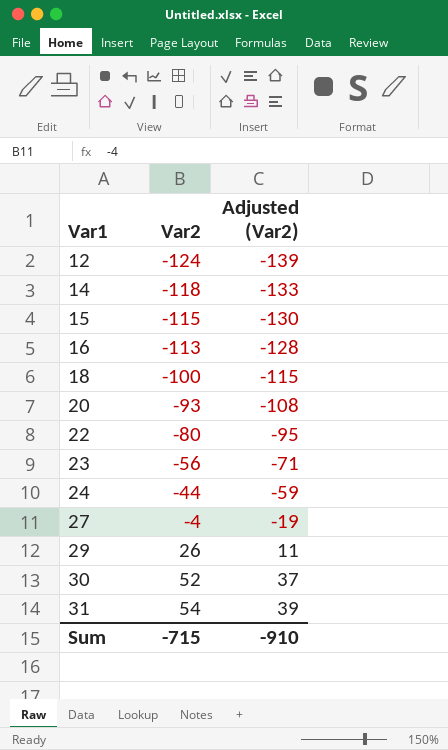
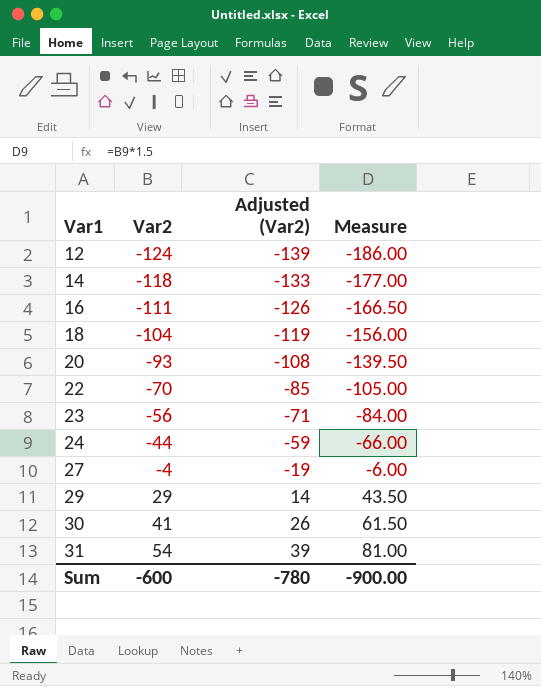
column Measure | formula: none -> [Var2] * 1.5
row 15: -115 | -130 -> none
16 | Var2: -113 -> -111
16 | Adjusted (Var2): -128 -> -126
18 | Var2: -100 -> -104
18 | Adjusted (Var2): -115 -> -119
22 | Var2: -80 -> -70
22 | Adjusted (Var2): -95 -> -85
29 | Var2: 26 -> 29
29 | Adjusted (Var2): 11 -> 14
30 | Var2: 52 -> 41
30 | Adjusted (Var2): 37 -> 26
Sum | Var2: -715 -> -600
Sum | Adjusted (Var2): -910 -> -780

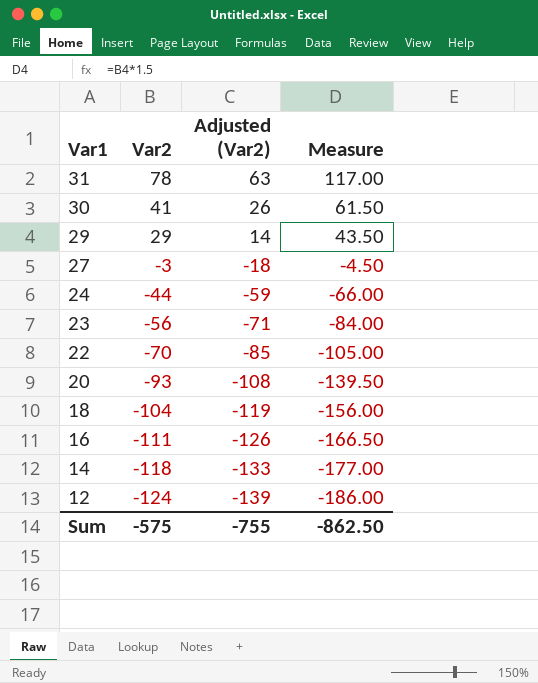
row order: Var1 ascending -> Var1 descending
31 | Var2: 54 -> 78
31 | Adjusted (Var2): 39 -> 63
31 | Measure: 81.00 -> 117.00
27 | Var2: -4 -> -3
27 | Adjusted (Var2): -19 -> -18
27 | Measure: -6.00 -> -4.50
Sum | Var2: -600 -> -575
Sum | Adjusted (Var2): -780 -> -755
Sum | Measure: -900.00 -> -862.50

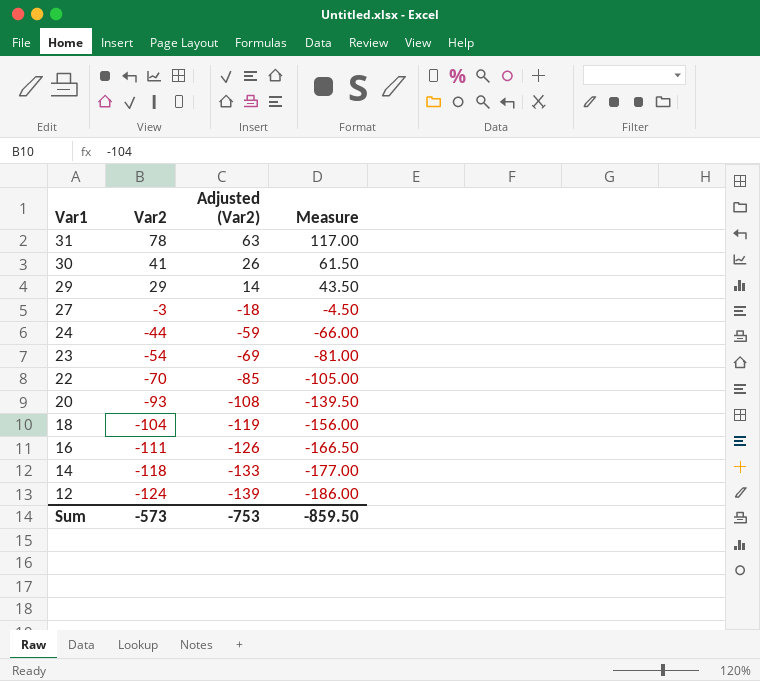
23 | Var2: -56 -> -54
23 | Adjusted (Var2): -71 -> -69
23 | Measure: -84.00 -> -81.00
Sum | Var2: -575 -> -573
Sum | Adjusted (Var2): -755 -> -753
Sum | Measure: -862.50 -> -859.50

